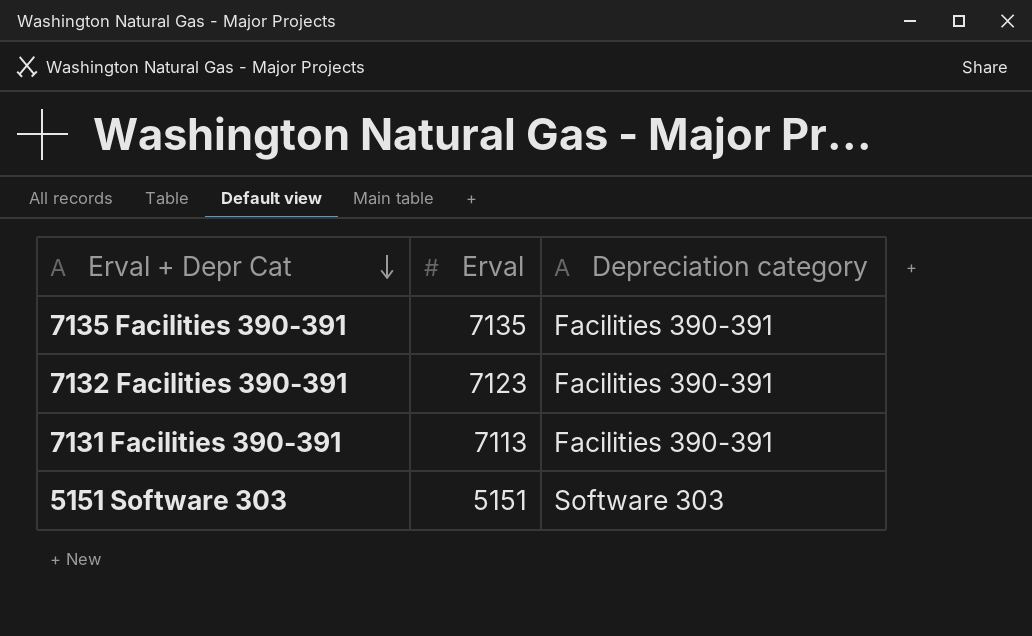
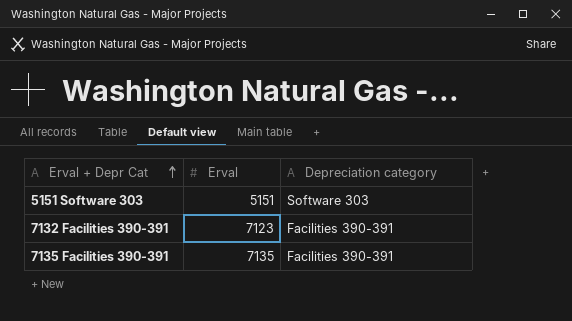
row order: Erval + Depr Cat descending -> Erval + Depr Cat ascending
row 7131 Facilities 390-391: 7113 | Facilities 390-391 -> none

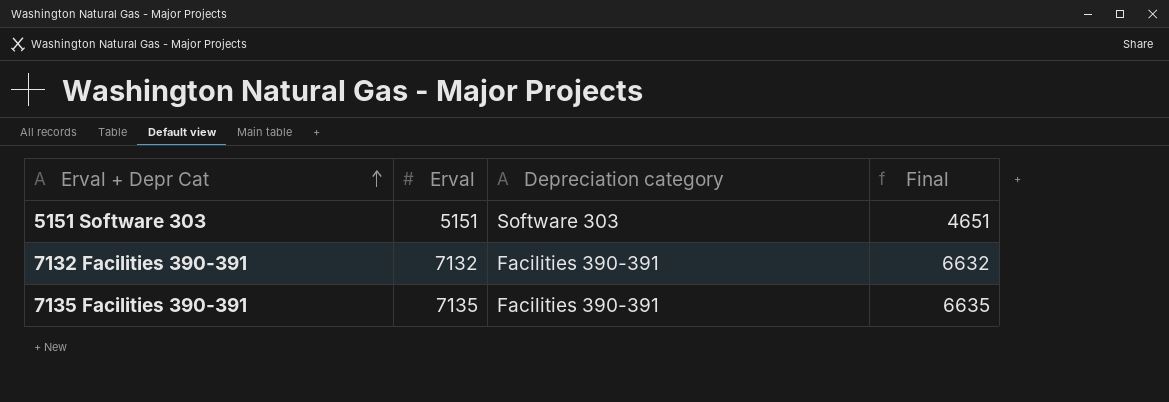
column Final | formula: none -> [Erval] - 500
7132 Facilities 390-391 | Erval: 7123 -> 7132

